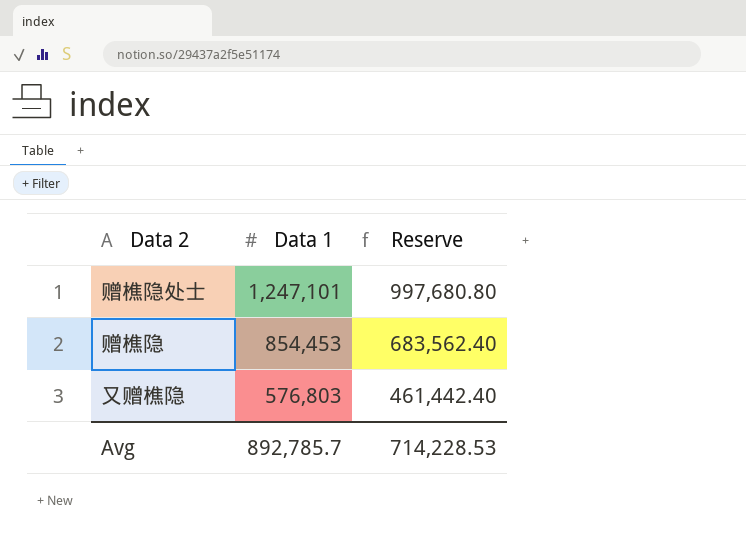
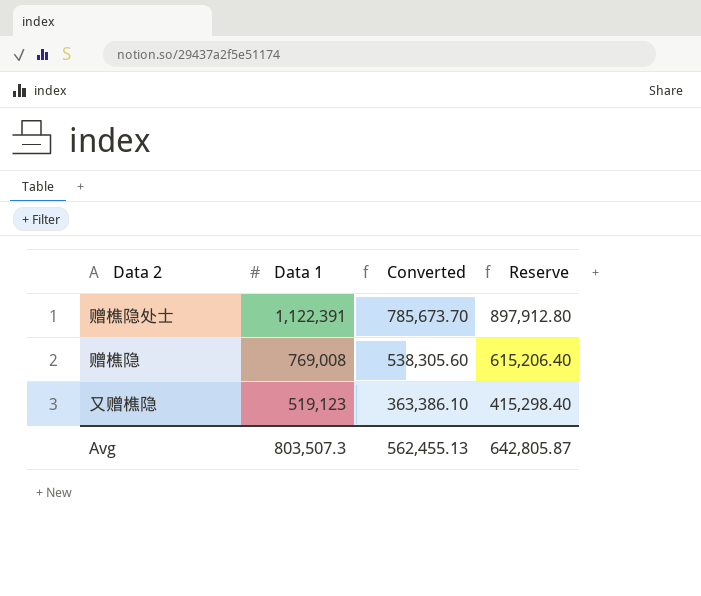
column Converted | formula: none -> [Data 1] * 0.7
赠樵隐处士 | Data 1: 1,247,101 -> 1,122,391
赠樵隐处士 | Reserve: 997,680.80 -> 897,912.80
赠樵隐 | Data 1: 854,453 -> 769,008
赠樵隐 | Reserve: 683,562.40 -> 615,206.40
又赠樵隐 | Data 1: 576,803 -> 519,123
又赠樵隐 | Reserve: 461,442.40 -> 415,298.40
Avg | Data 1: 892,785.7 -> 803,507.3
Avg | Reserve: 714,228.53 -> 642,805.87

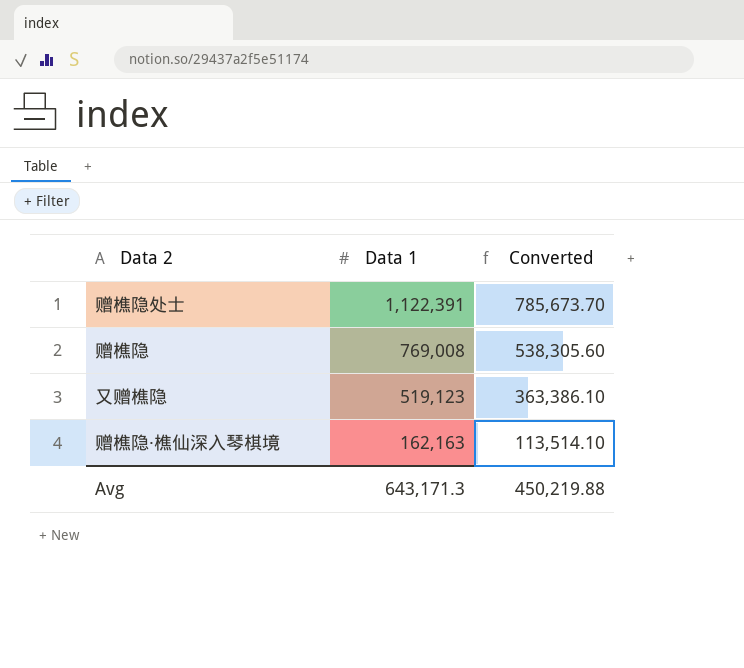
column Reserve | formula: [Data 1] * 0.8 -> none
row 赠樵隐·樵仙深入琴棋境: none -> 162,163 | 113,514.10
Avg | Data 1: 803,507.3 -> 643,171.3
Avg | Converted: 562,455.13 -> 450,219.88

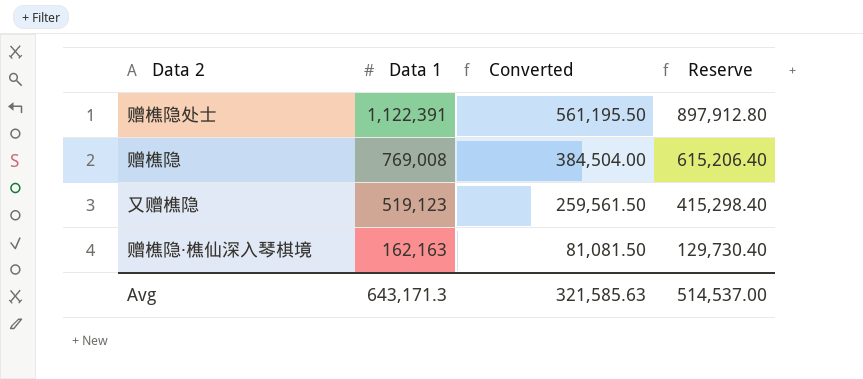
column Converted | formula: [Data 1] * 0.7 -> [Data 1] * 0.5
column Reserve | formula: none -> [Data 1] * 0.8
Avg | Converted: 450,219.88 -> 321,585.63

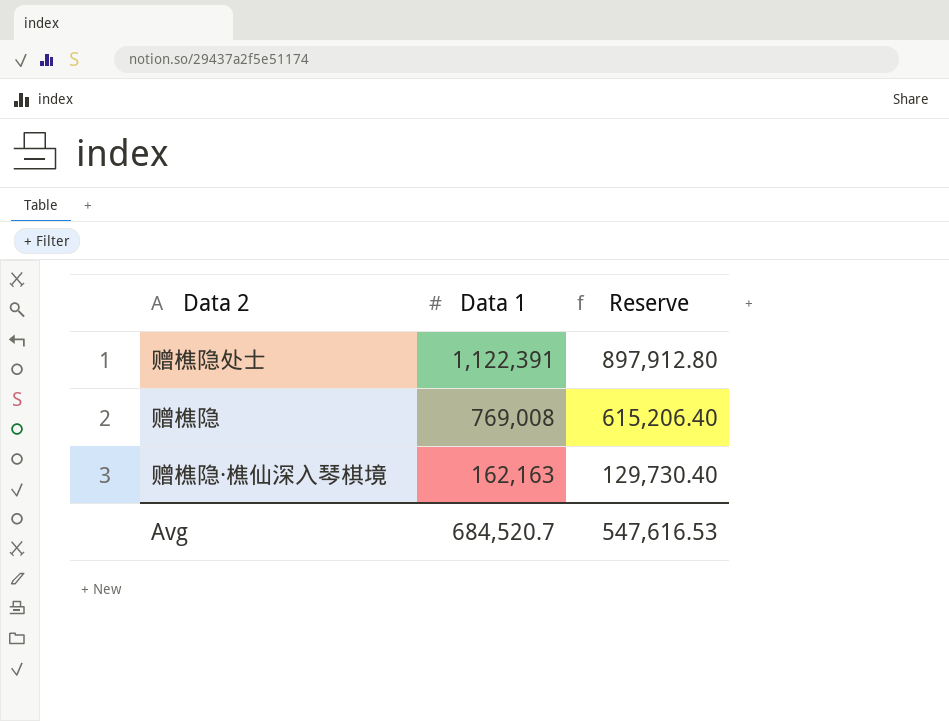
column Converted | formula: [Data 1] * 0.5 -> none
row 又赠樵隐: 519,123 | 259,561.50 | 415,298.40 -> none
Avg | Data 1: 643,171.3 -> 684,520.7
Avg | Reserve: 514,537.00 -> 547,616.53

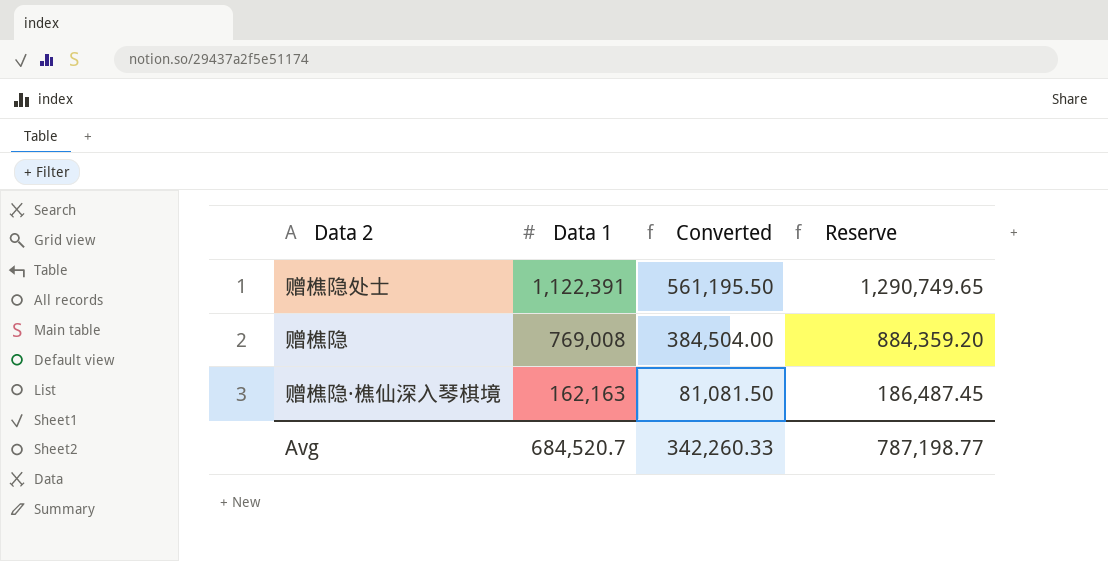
column Converted | formula: none -> [Data 1] * 0.5
column Reserve | formula: [Data 1] * 0.8 -> [Data 1] * 1.15
Avg | Reserve: 547,616.53 -> 787,198.77

